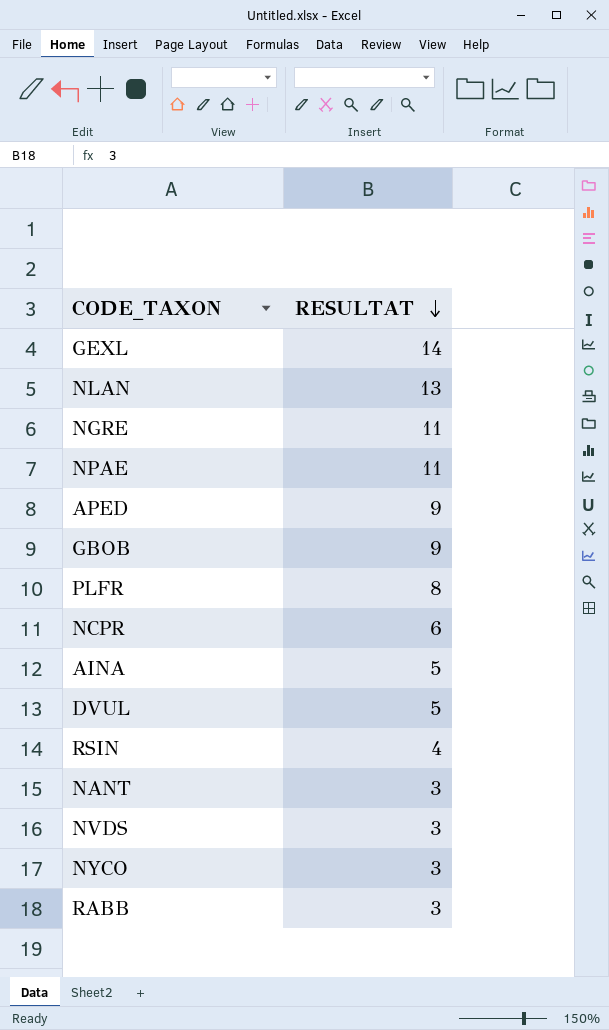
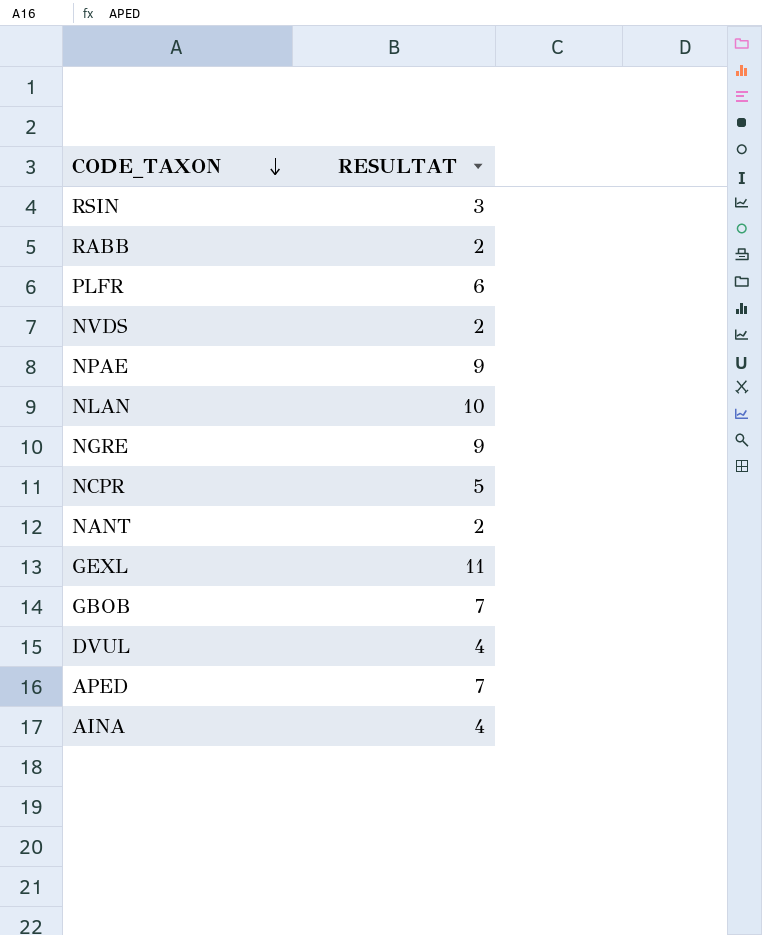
row order: RESULTAT descending -> CODE_TAXON descending
row NYCO: 3 -> none
RSIN | RESULTAT: 4 -> 3
RABB | RESULTAT: 3 -> 2
PLFR | RESULTAT: 8 -> 6
NVDS | RESULTAT: 3 -> 2
NPAE | RESULTAT: 11 -> 9
NLAN | RESULTAT: 13 -> 10
NGRE | RESULTAT: 11 -> 9
NCPR | RESULTAT: 6 -> 5
NANT | RESULTAT: 3 -> 2
GEXL | RESULTAT: 14 -> 11
GBOB | RESULTAT: 9 -> 7
DVUL | RESULTAT: 5 -> 4
APED | RESULTAT: 9 -> 7
AINA | RESULTAT: 5 -> 4

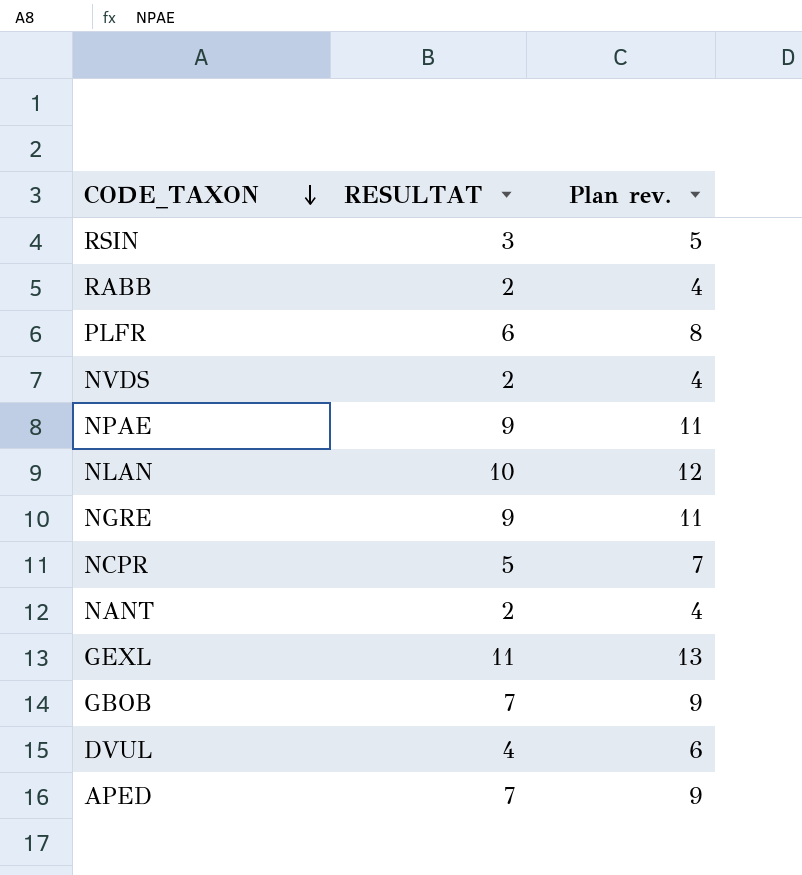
column Plan rev. | formula: none -> [RESULTAT] + 2
row AINA: 4 -> none

